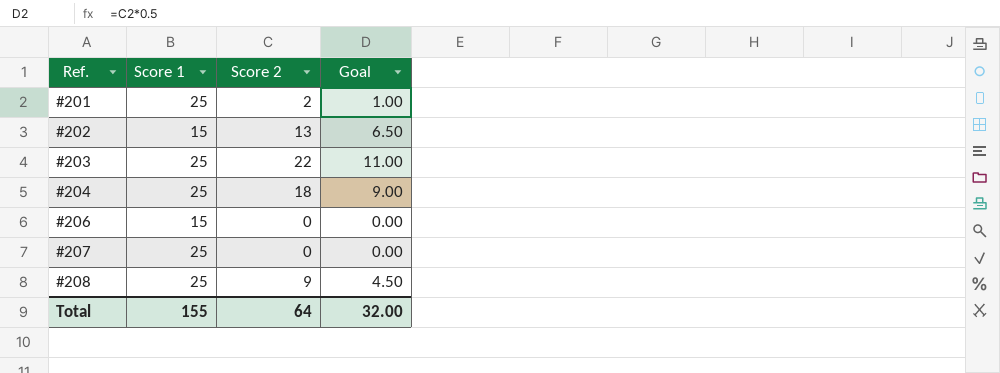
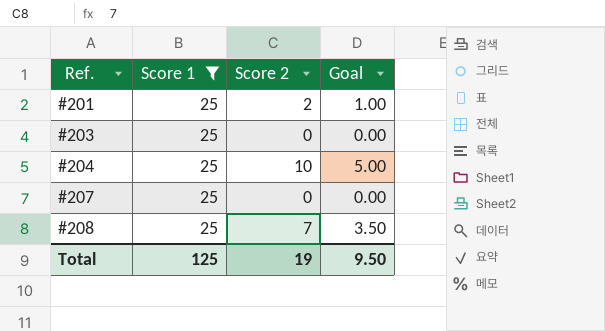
filter: none -> Score 1 = 25
#203 | Score 2: 22 -> 0
#203 | Goal: 11.00 -> 0.00
#204 | Score 2: 18 -> 10
#204 | Goal: 9.00 -> 5.00
#208 | Score 2: 9 -> 7
#208 | Goal: 4.50 -> 3.50
Total | Score 1: 155 -> 125
Total | Score 2: 64 -> 19
Total | Goal: 32.00 -> 9.50

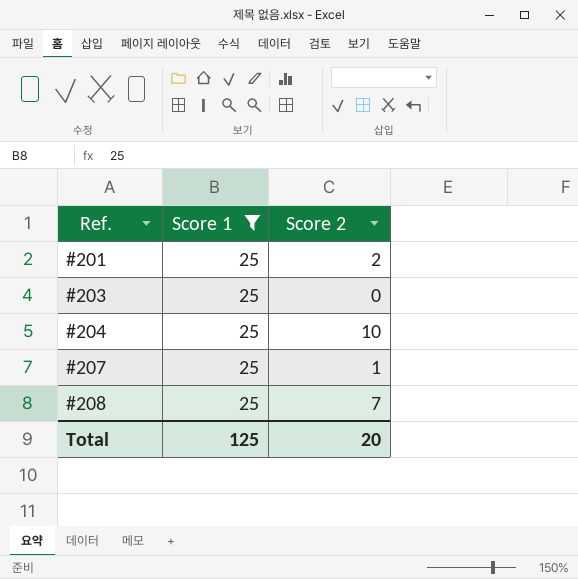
column Goal | formula: [Score 2] * 0.5 -> none
#207 | Score 2: 0 -> 1
Total | Score 2: 19 -> 20

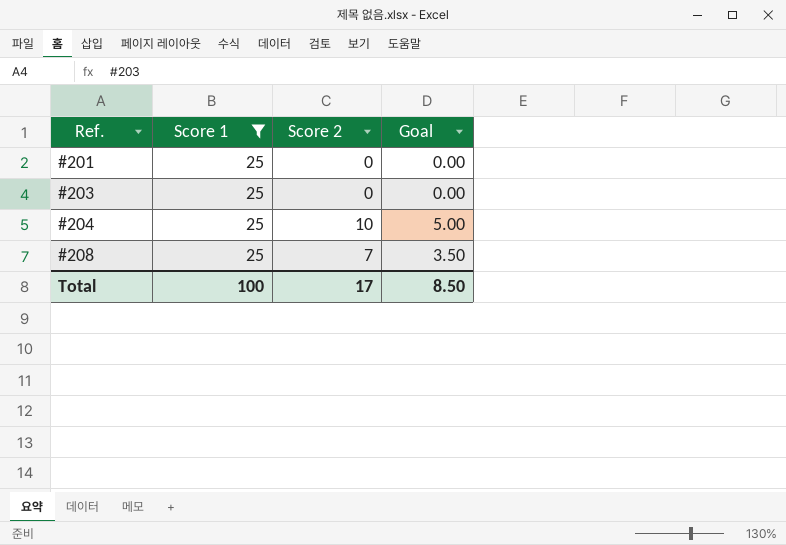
column Goal | formula: none -> [Score 2] * 0.5
row #207: 25 | 1 -> none
#201 | Score 2: 2 -> 0
Total | Score 1: 125 -> 100
Total | Score 2: 20 -> 17

